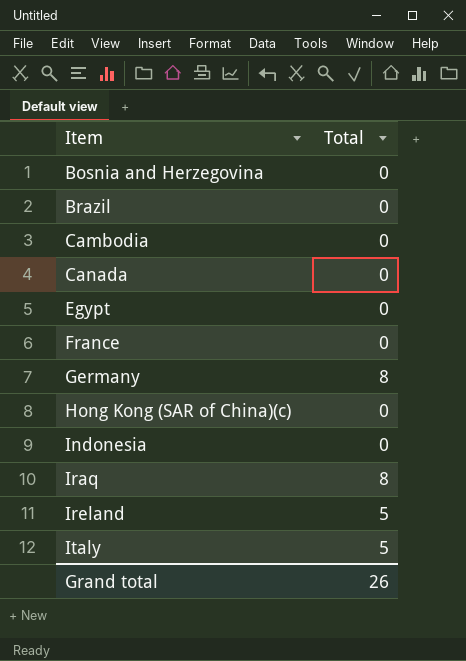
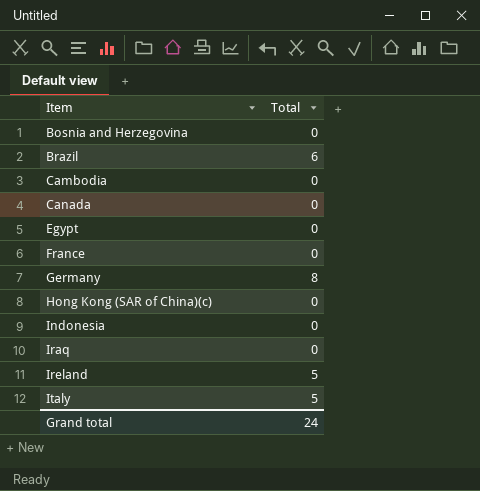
Brazil | Total: 0 -> 6
Iraq | Total: 8 -> 0
Grand total | Total: 26 -> 24

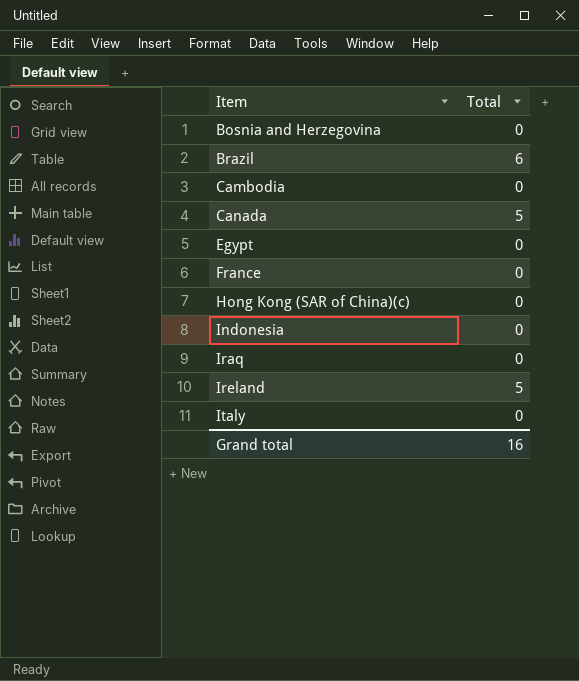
row Germany: 8 -> none
Canada | Total: 0 -> 5
Italy | Total: 5 -> 0
Grand total | Total: 24 -> 16

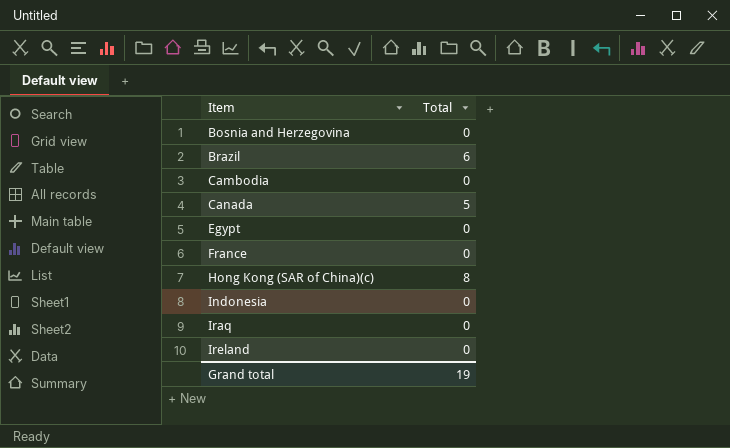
row Italy: 0 -> none
Hong Kong (SAR of China)(c) | Total: 0 -> 8
Ireland | Total: 5 -> 0
Grand total | Total: 16 -> 19

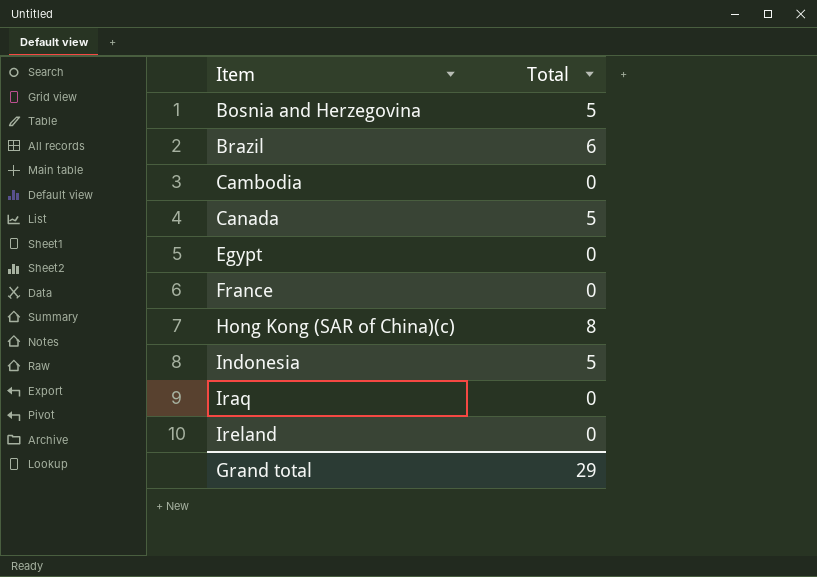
Bosnia and Herzegovina | Total: 0 -> 5
Indonesia | Total: 0 -> 5
Grand total | Total: 19 -> 29

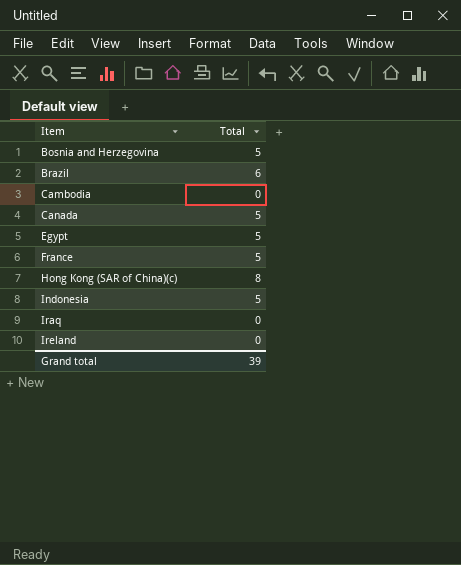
Egypt | Total: 0 -> 5
France | Total: 0 -> 5
Grand total | Total: 29 -> 39

